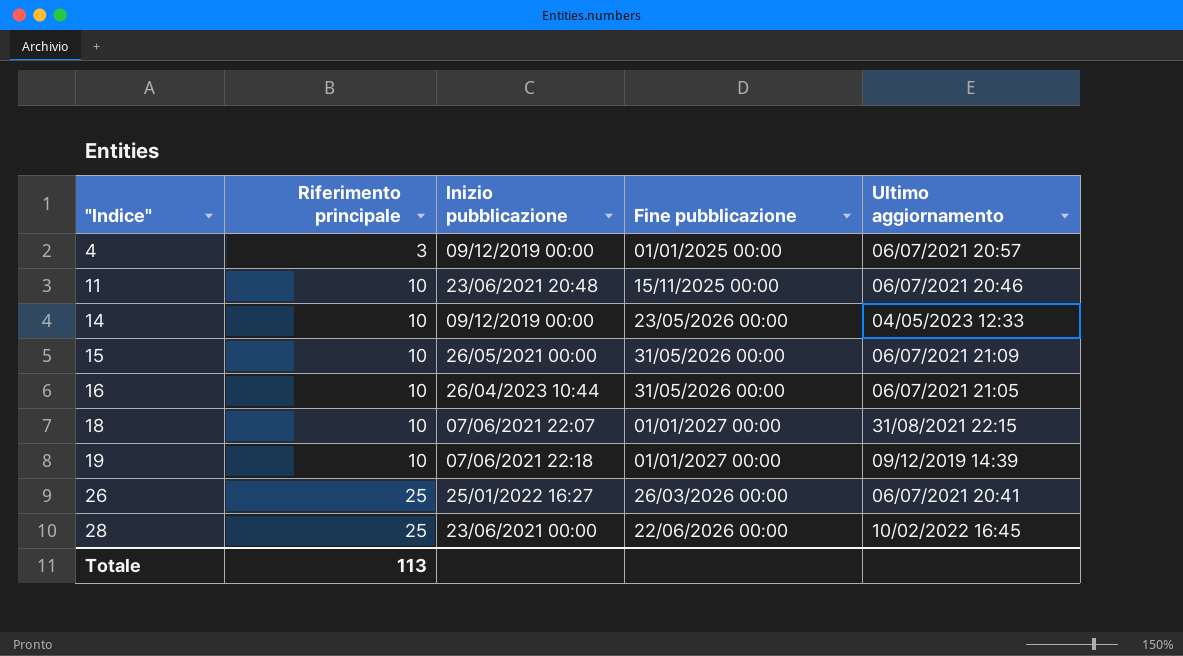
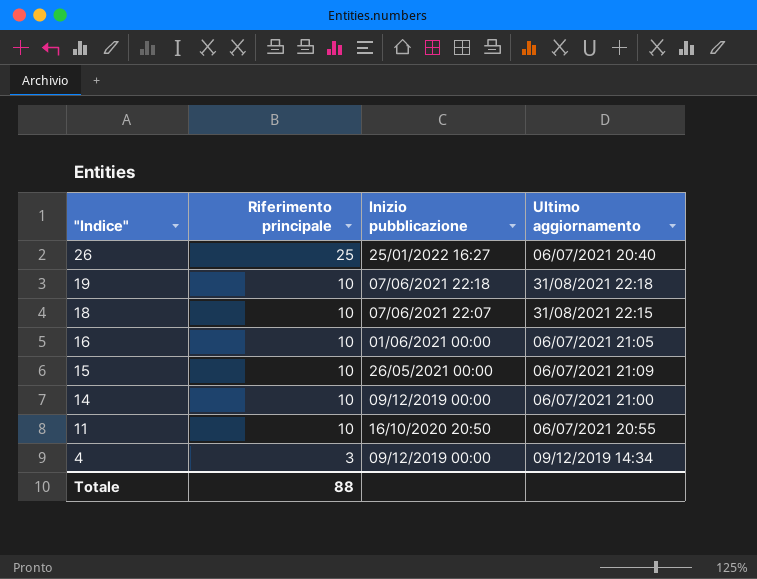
row order: "Indice" ascending -> "Indice" descending
column Fine pubblicazione | position: 4 -> none
row 28: 25 | 23/06/2021 00:00 | 22/06/2026 00:00 | 10/02/2022 16:45 -> none
26 | Ultimo aggiornamento: 06/07/2021 20:41 -> 06/07/2021 20:40
19 | Ultimo aggiornamento: 09/12/2019 14:39 -> 31/08/2021 22:18
16 | Inizio pubblicazione: 26/04/2023 10:44 -> 01/06/2021 00:00
14 | Ultimo aggiornamento: 04/05/2023 12:33 -> 06/07/2021 21:00
11 | Inizio pubblicazione: 23/06/2021 20:48 -> 16/10/2020 20:50
11 | Ultimo aggiornamento: 06/07/2021 20:46 -> 06/07/2021 20:55
4 | Ultimo aggiornamento: 06/07/2021 20:57 -> 09/12/2019 14:34
Totale | Riferimento principale: 113 -> 88

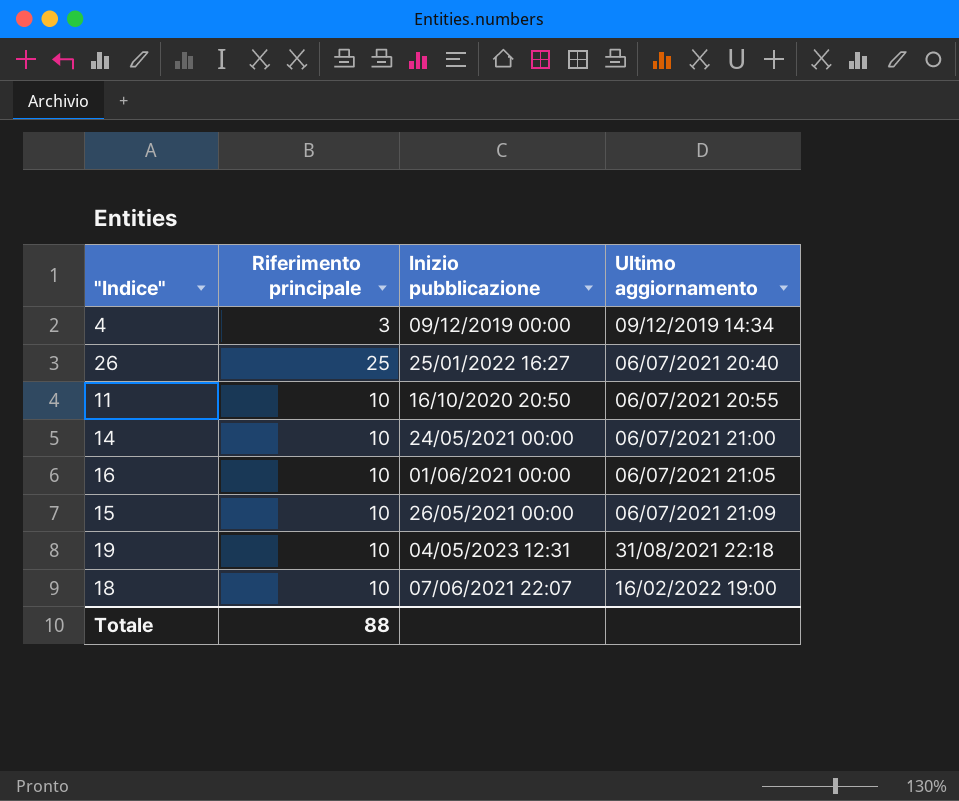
row order: "Indice" descending -> Ultimo aggiornamento ascending
14 | Inizio pubblicazione: 09/12/2019 00:00 -> 24/05/2021 00:00
19 | Inizio pubblicazione: 07/06/2021 22:18 -> 04/05/2023 12:31
18 | Ultimo aggiornamento: 31/08/2021 22:15 -> 16/02/2022 19:00

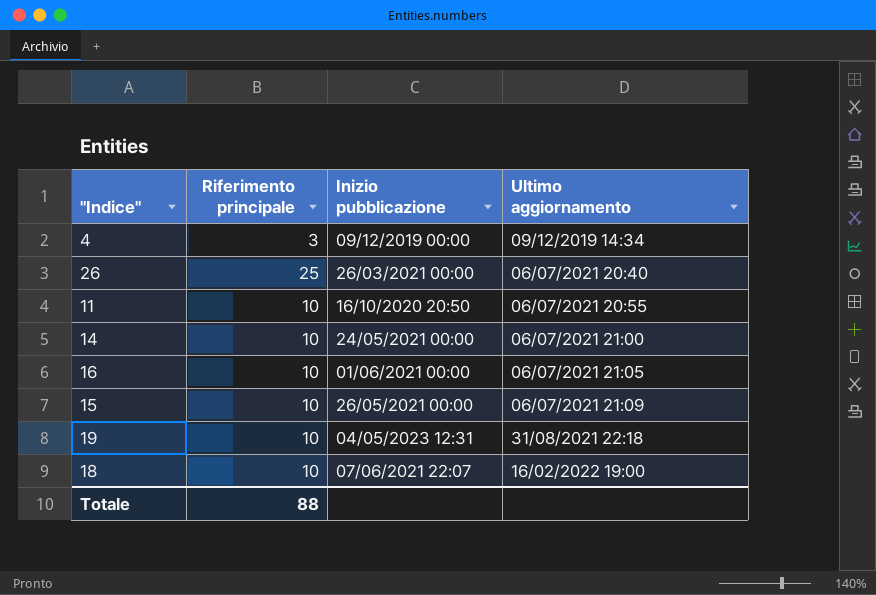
26 | Inizio pubblicazione: 25/01/2022 16:27 -> 26/03/2021 00:00

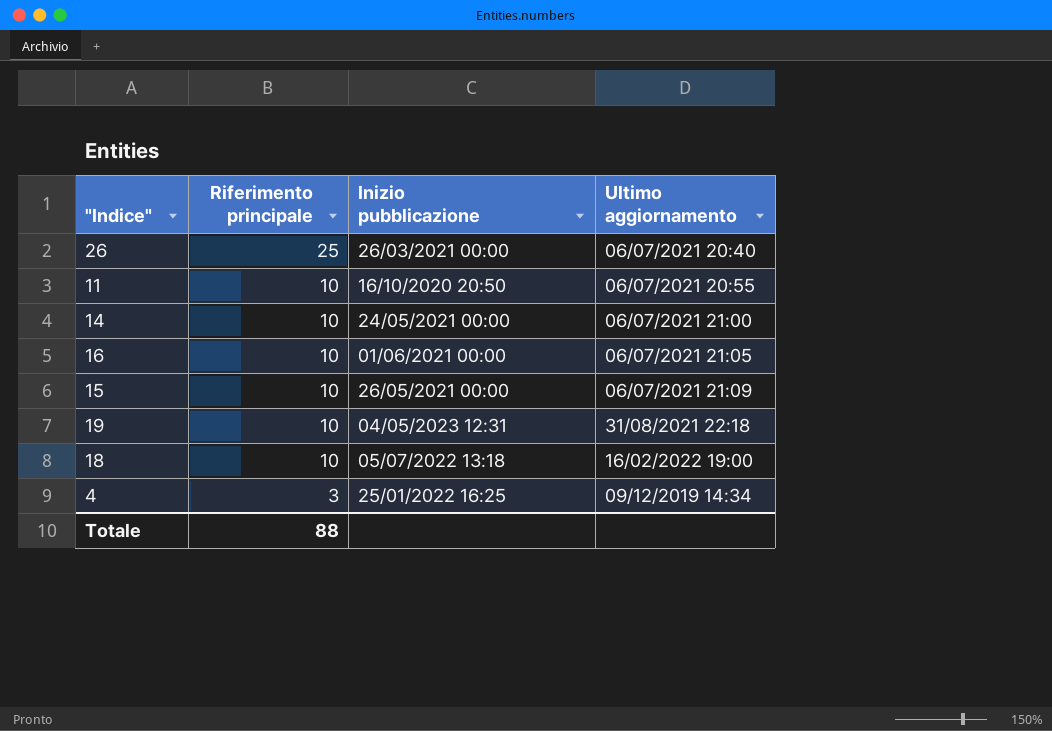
row order: Ultimo aggiornamento ascending -> Riferimento principale descending
18 | Inizio pubblicazione: 07/06/2021 22:07 -> 05/07/2022 13:18
4 | Inizio pubblicazione: 09/12/2019 00:00 -> 25/01/2022 16:25

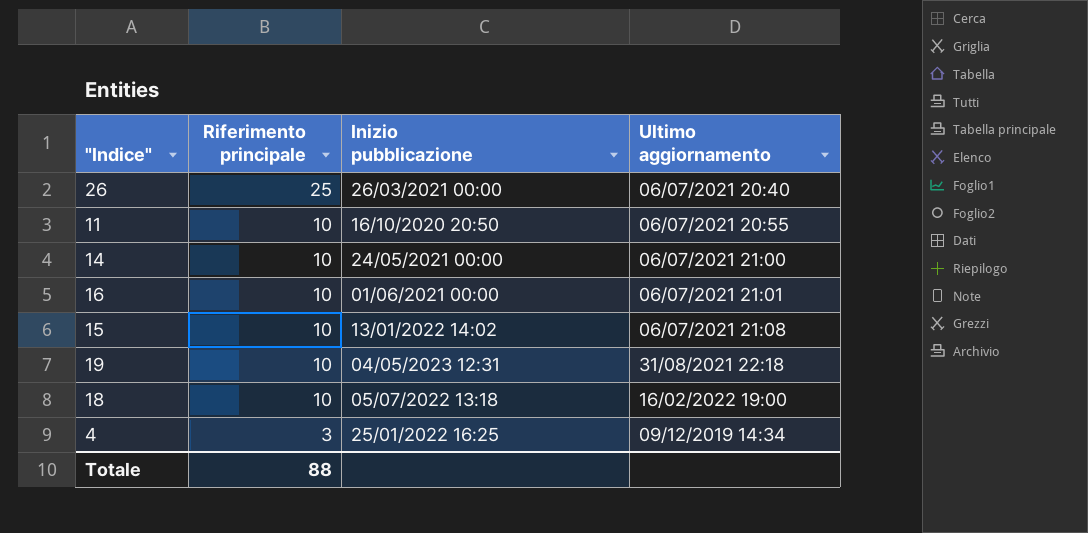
16 | Ultimo aggiornamento: 06/07/2021 21:05 -> 06/07/2021 21:01
15 | Inizio pubblicazione: 26/05/2021 00:00 -> 13/01/2022 14:02
15 | Ultimo aggiornamento: 06/07/2021 21:09 -> 06/07/2021 21:08

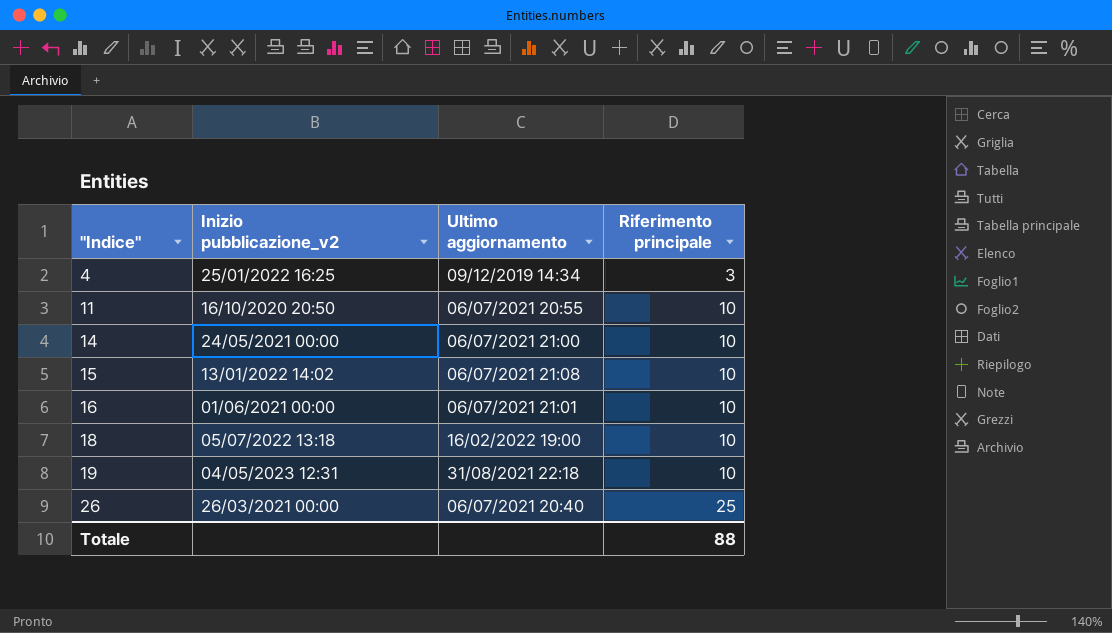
row order: Riferimento principale descending -> "Indice" ascending
column name: Inizio pubblicazione -> Inizio pubblicazione_v2
column Riferimento principale | position: 2 -> 4

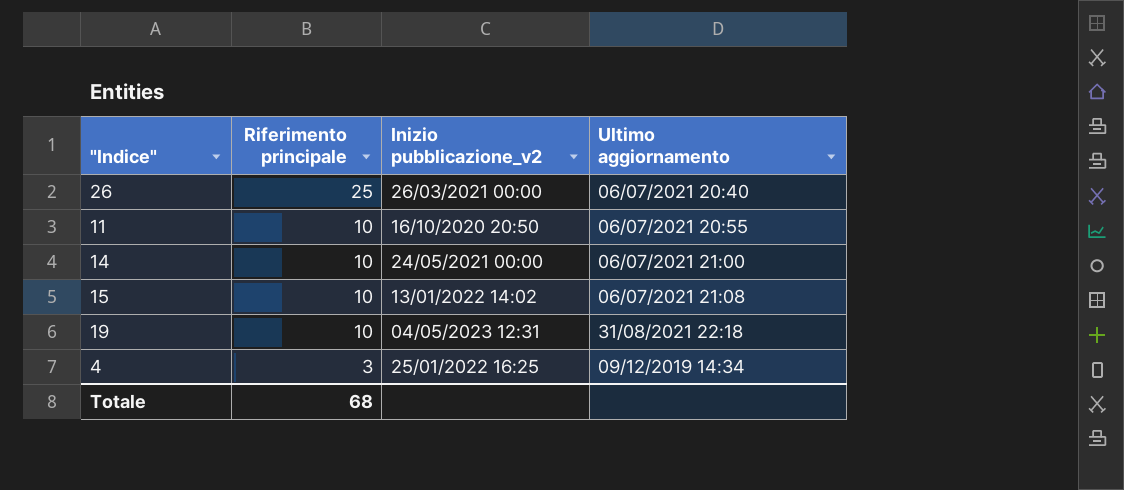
row order: "Indice" ascending -> Riferimento principale descending
column Riferimento principale | position: 4 -> 2
row 16: 01/06/2021 00:00 | 06/07/2021 21:01 | 10 -> none
row 18: 05/07/2022 13:18 | 16/02/2022 19:00 | 10 -> none
Totale | Riferimento principale: 88 -> 68

